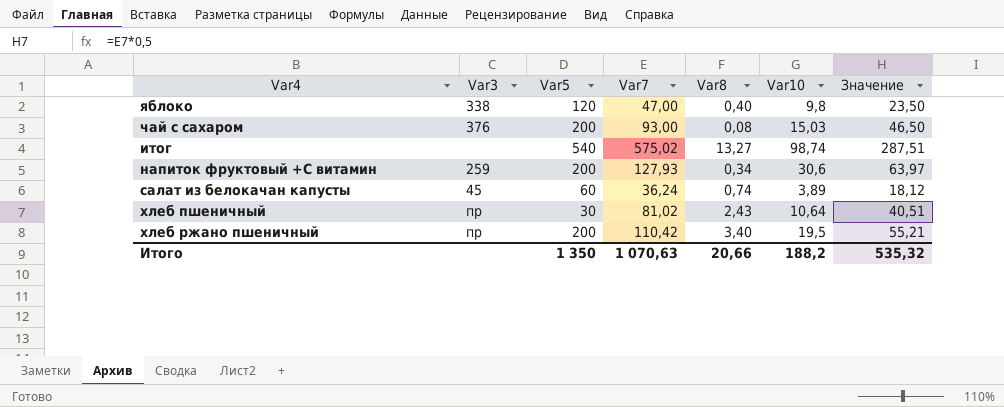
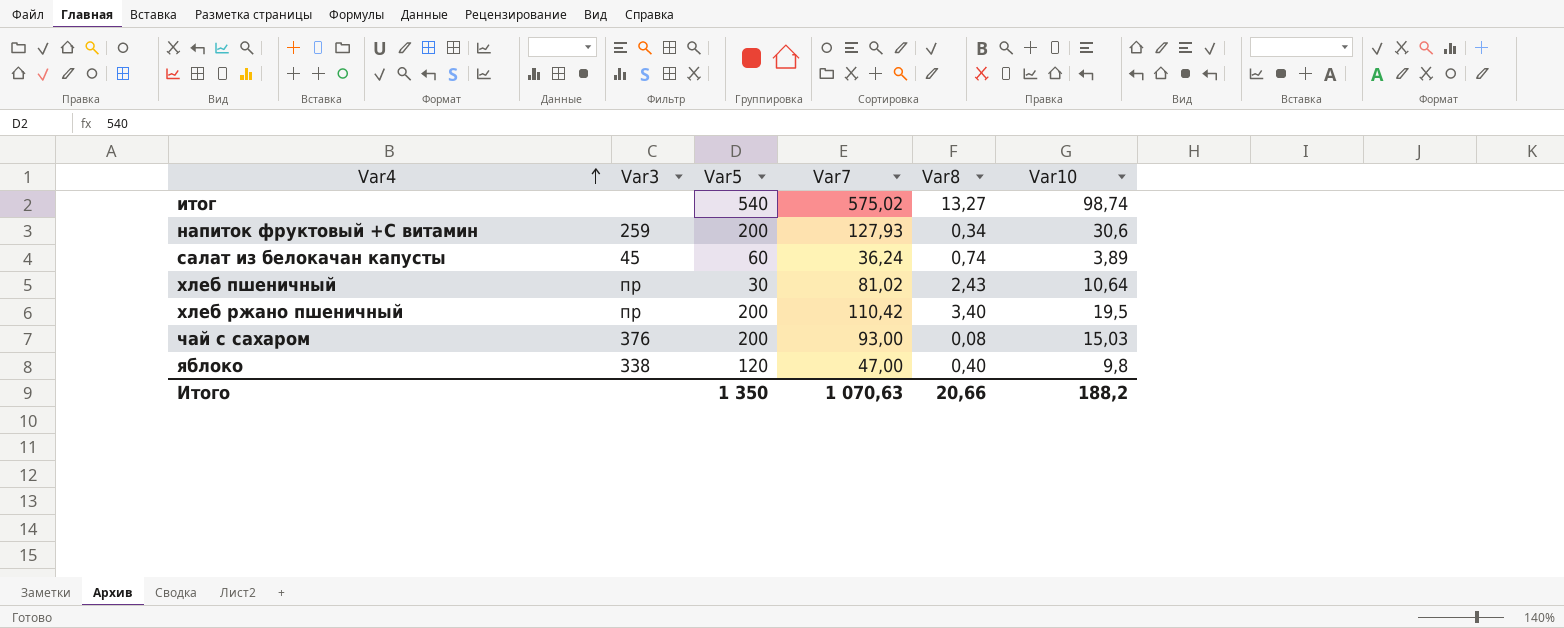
row order: none -> Var4 ascending
column Значение | formula: [Var7] * 0,5 -> none

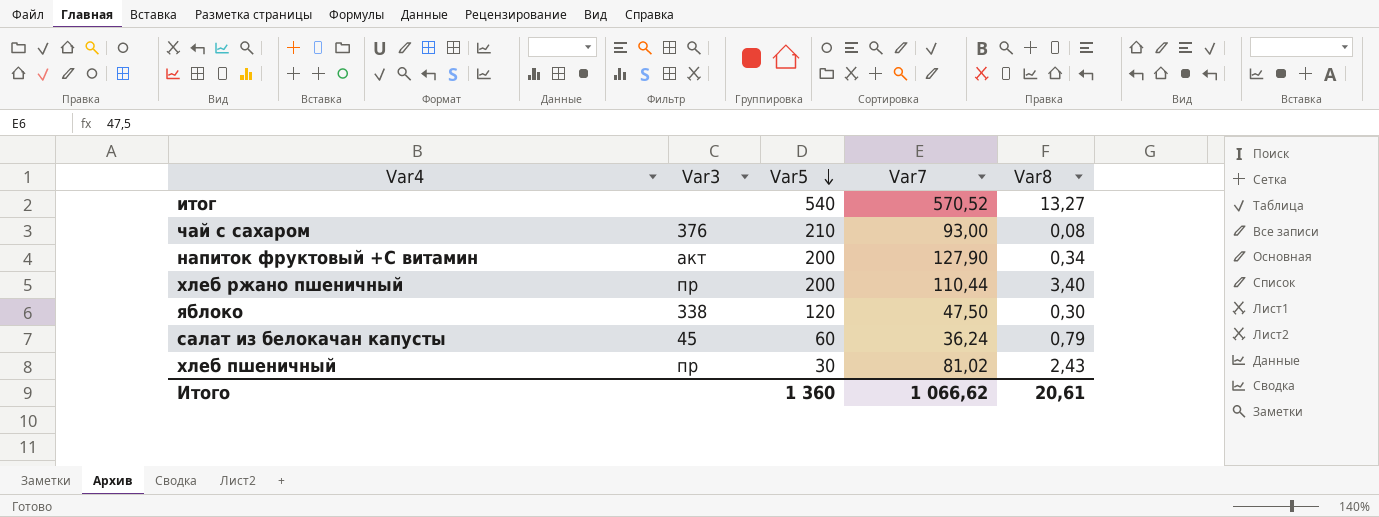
row order: Var4 ascending -> Var5 descending
column Var10 | position: 6 -> none
итог | Var7: 575,02 -> 570,52
чай с сахаром | Var5: 200 -> 210
напиток фруктовый +С витамин | Var3: 259 -> акт
напиток фруктовый +С витамин | Var7: 127,93 -> 127,90
хлеб ржано пшеничный | Var7: 110,42 -> 110,44
яблоко | Var7: 47,00 -> 47,50
яблоко | Var8: 0,40 -> 0,30
салат из белокачан капусты | Var8: 0,74 -> 0,79
Итого | Var5: 1 350 -> 1 360
Итого | Var7: 1 070,63 -> 1 066,62
Итого | Var8: 20,66 -> 20,61

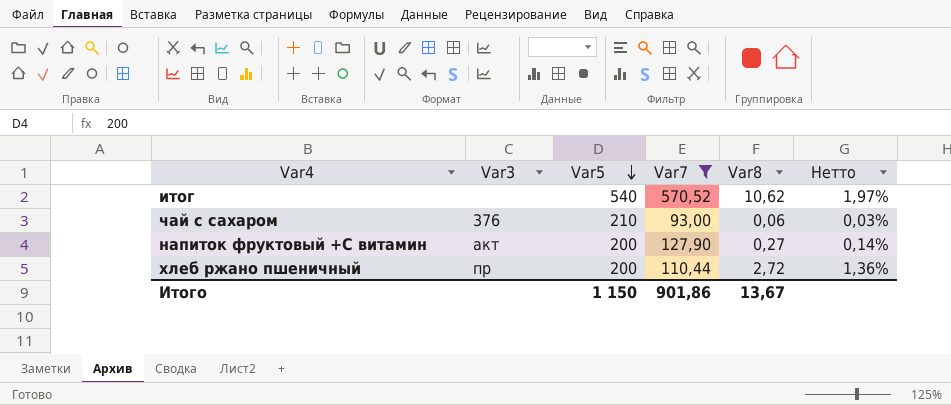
filter: none -> Var7 >= 93,00
column Нетто | formula: none -> [Var8] / [Var5]
итог | Var8: 13,27 -> 10,62
чай с сахаром | Var8: 0,08 -> 0,06
напиток фруктовый +С витамин | Var8: 0,34 -> 0,27
хлеб ржано пшеничный | Var8: 3,40 -> 2,72
Итого | Var5: 1 360 -> 1 150
Итого | Var7: 1 066,62 -> 901,86
Итого | Var8: 20,61 -> 13,67

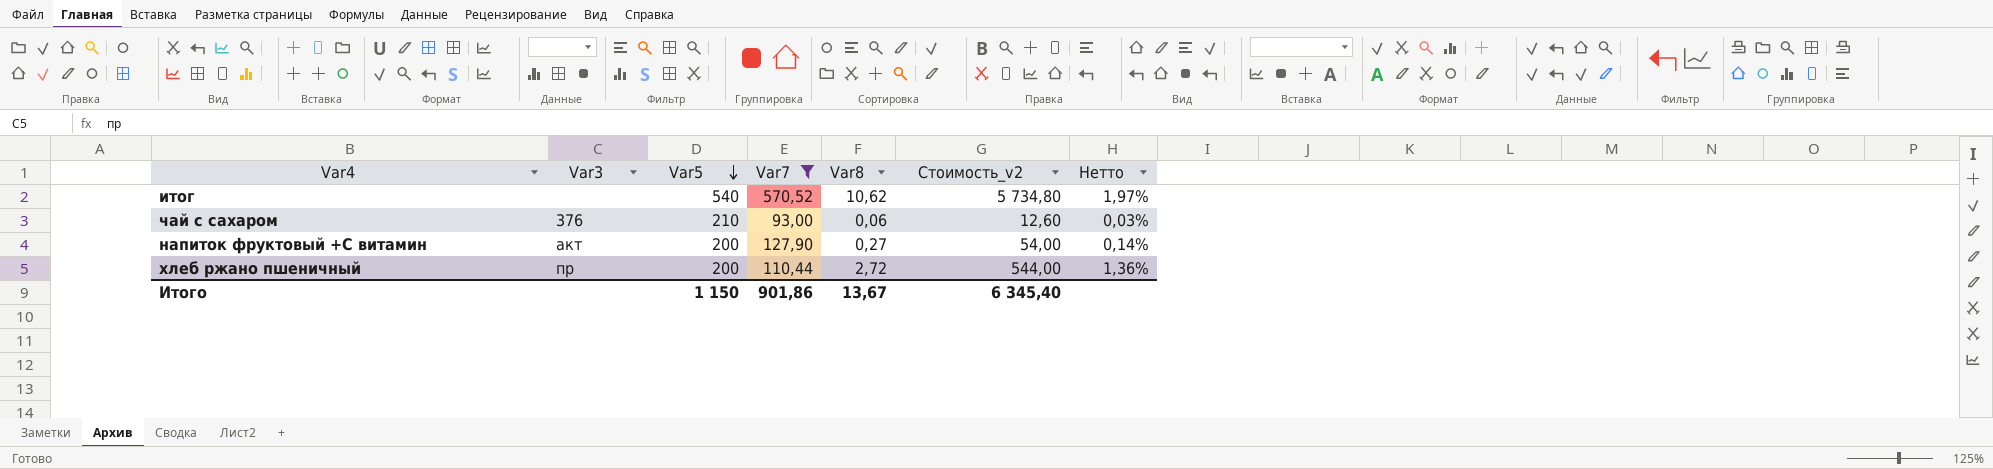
column Стоимость_v2 | formula: none -> [Var5] * [Var8]

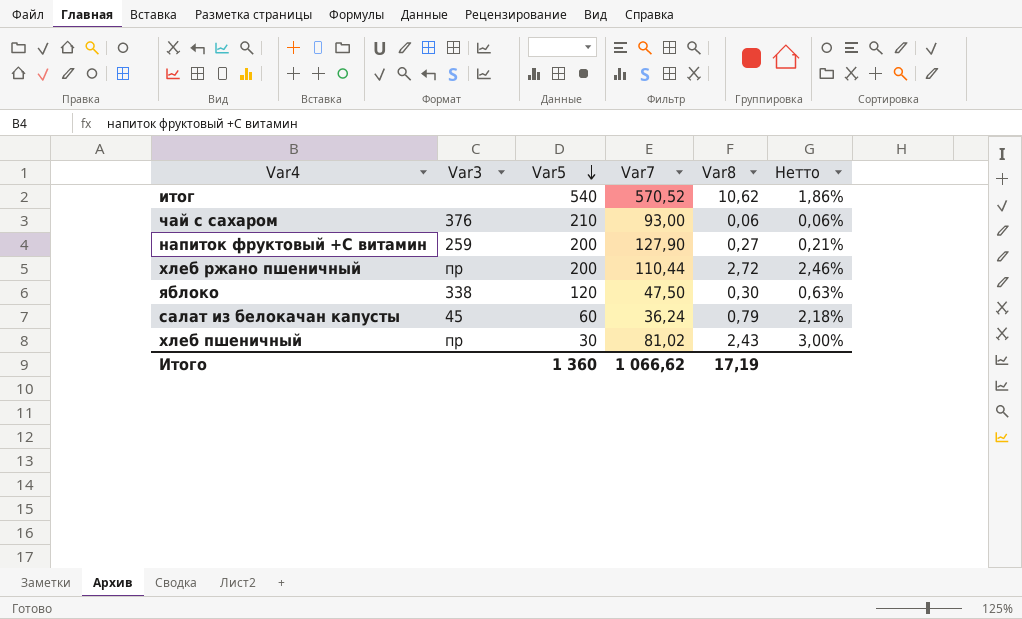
filter: Var7 >= 93,00 -> none
column Стоимость_v2 | formula: [Var5] * [Var8] -> none
column Нетто | formula: [Var8] / [Var5] -> [Var8] / [Var7]
напиток фруктовый +С витамин | Var3: акт -> 259
Итого | Var5: 1 150 -> 1 360
Итого | Var7: 901,86 -> 1 066,62
Итого | Var8: 13,67 -> 17,19

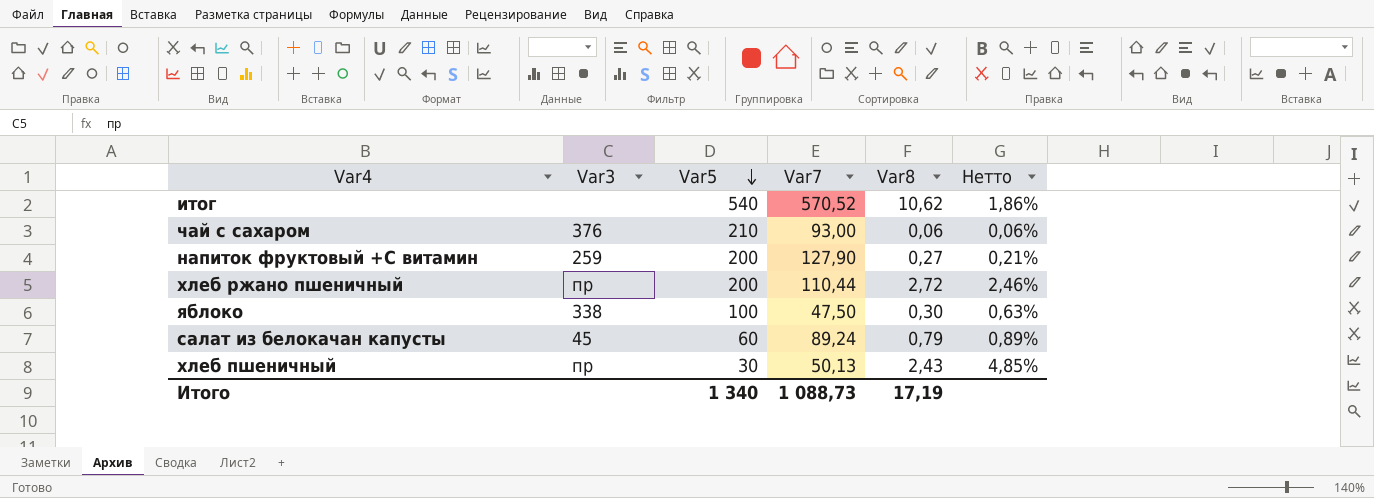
яблоко | Var5: 120 -> 100
салат из белокачан капусты | Var7: 36,24 -> 89,24
салат из белокачан капусты | Нетто: 2,18% -> 0,89%
хлеб пшеничный | Var7: 81,02 -> 50,13
хлеб пшеничный | Нетто: 3,00% -> 4,85%
Итого | Var5: 1 360 -> 1 340
Итого | Var7: 1 066,62 -> 1 088,73

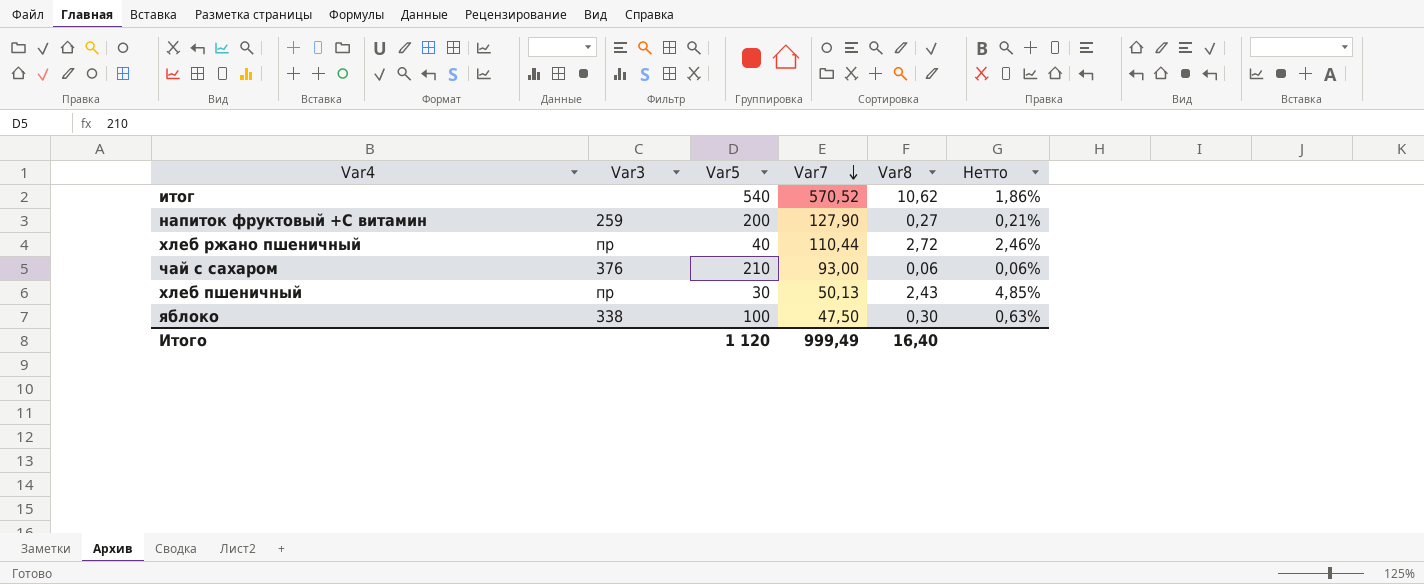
row order: Var5 descending -> Var7 descending
row салат из белокачан капусты: 45 | 60 | 89,24 | 0,79 | 0,89% -> none
хлеб ржано пшеничный | Var5: 200 -> 40
Итого | Var5: 1 340 -> 1 120
Итого | Var7: 1 088,73 -> 999,49
Итого | Var8: 17,19 -> 16,40

